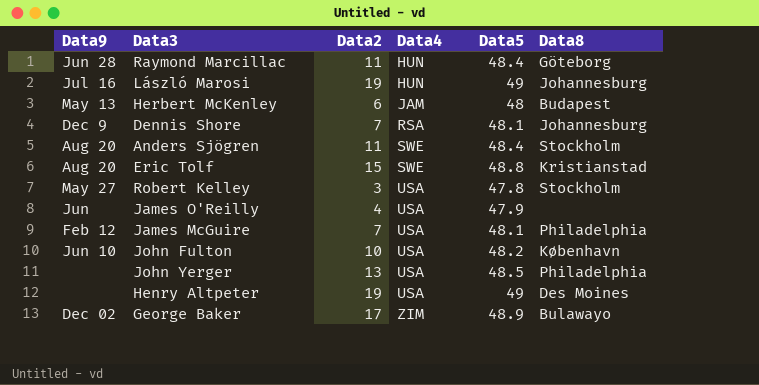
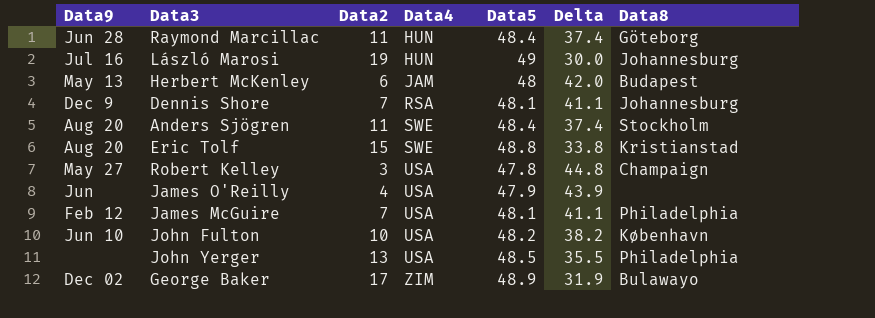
column Delta | formula: none -> [Data5] - [Data2]
row Henry Altpeter: none | 19 | USA | 49 | Des Moines -> none
Robert Kelley | Data8: Stockholm -> Champaign

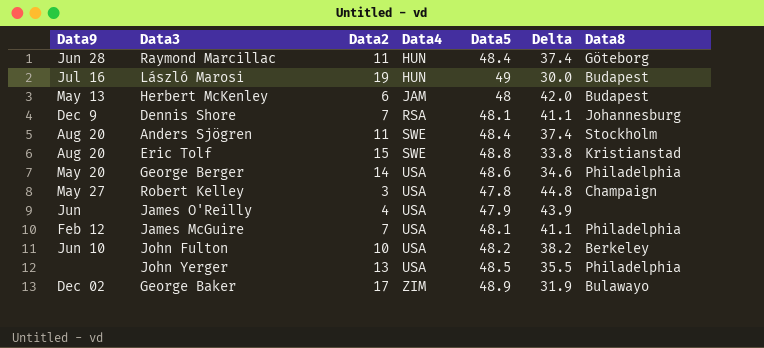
László Marosi | Data8: Johannesburg -> Budapest
row George Berger: none -> May 20 | 14 | USA | 48.6 | 34.6 | Philadelphia
John Fulton | Data8: København -> Berkeley

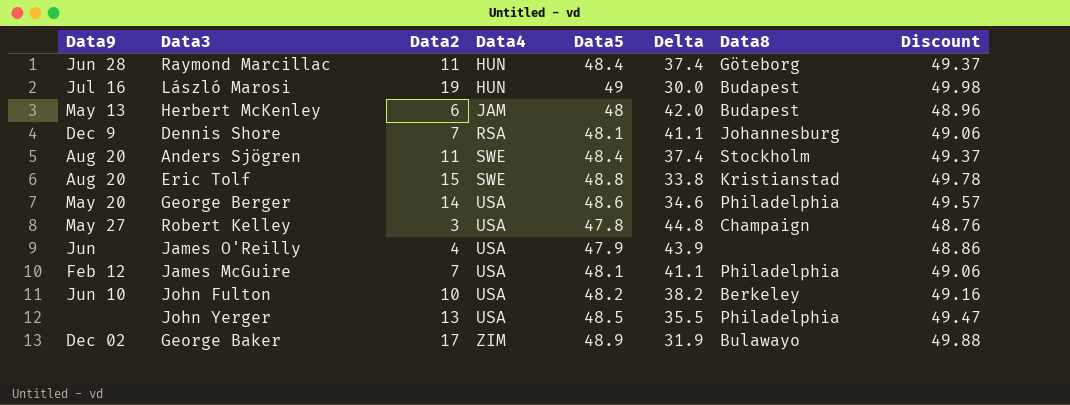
column Discount | formula: none -> [Data5] * 1.02

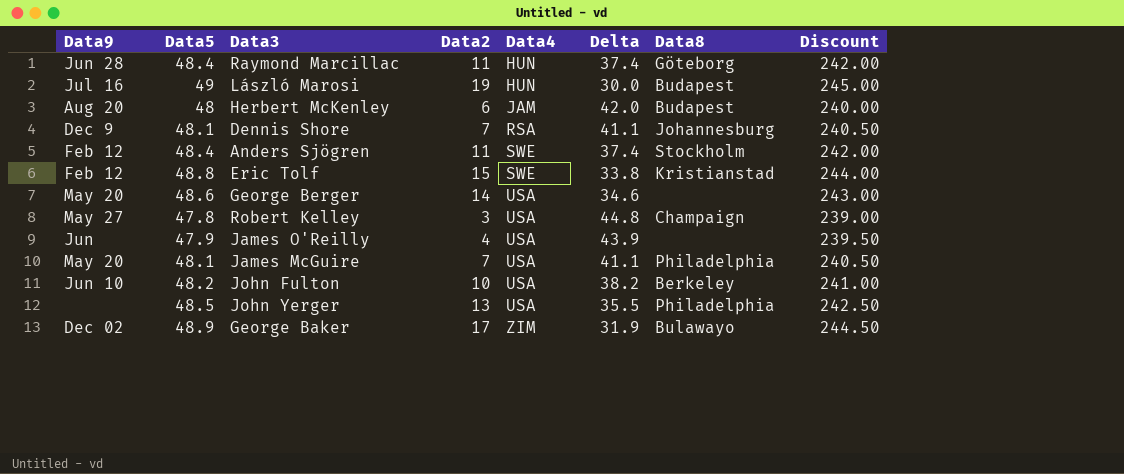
column Data5 | position: 5 -> 2
column Discount | formula: [Data5] * 1.02 -> [Data5] * 5
Herbert McKenley | Data9: May 13 -> Aug 20
Anders Sjögren | Data9: Aug 20 -> Feb 12
Eric Tolf | Data9: Aug 20 -> Feb 12
George Berger | Data8: Philadelphia -> none
James McGuire | Data9: Feb 12 -> May 20

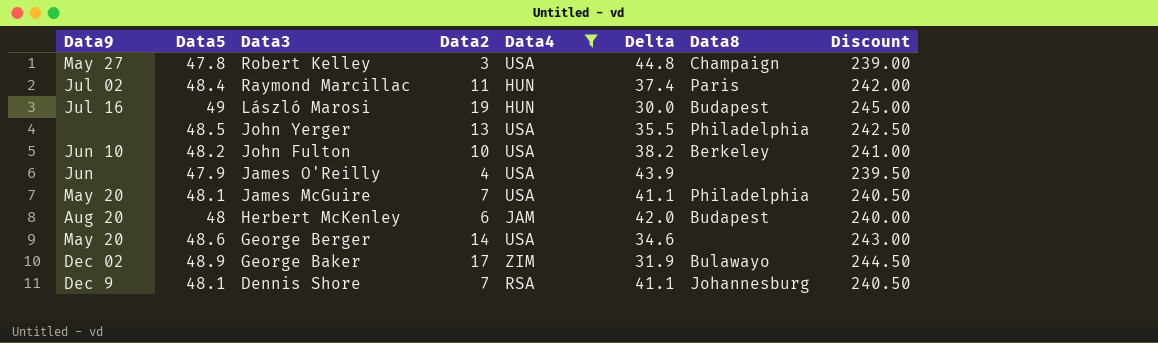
filter: none -> Data4 != SWE
row order: Data4 ascending -> Data3 descending
Raymond Marcillac | Data9: Jun 28 -> Jul 02
Raymond Marcillac | Data8: Göteborg -> Paris

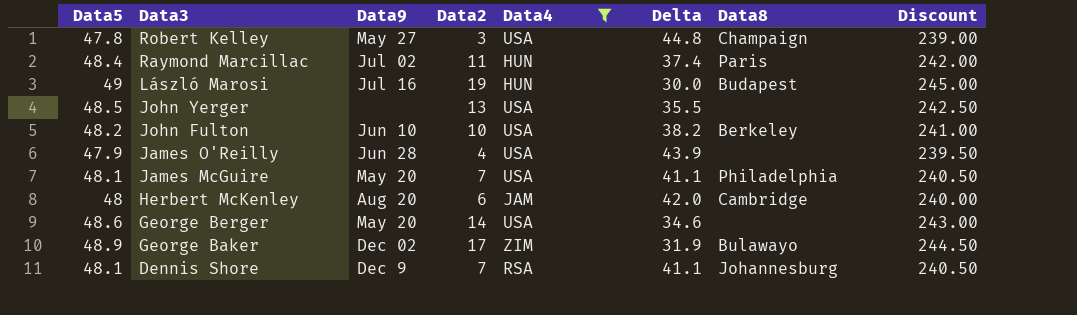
column Data9 | position: 1 -> 3
John Yerger | Data8: Philadelphia -> none
James O'Reilly | Data9: Jun -> Jun 28
Herbert McKenley | Data8: Budapest -> Cambridge

